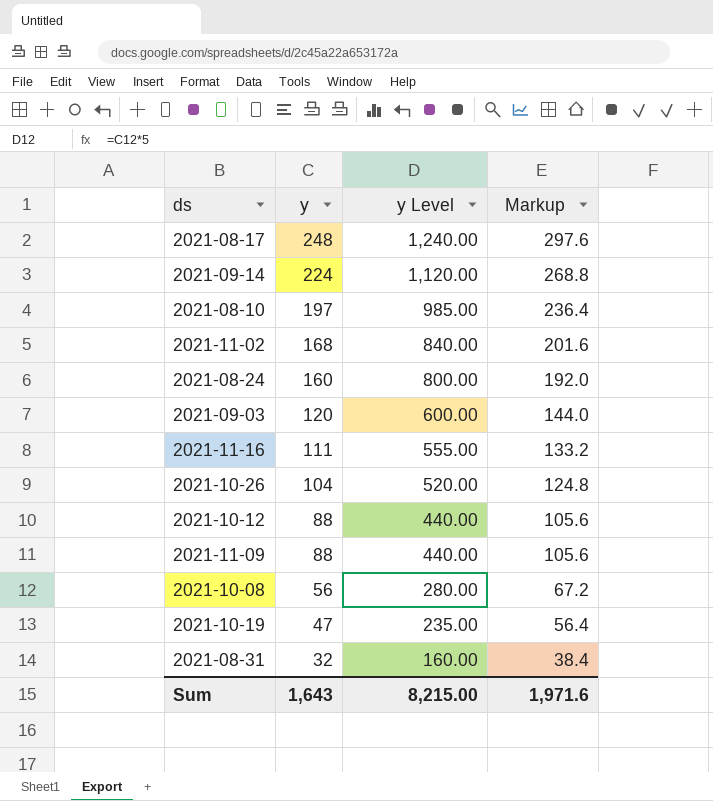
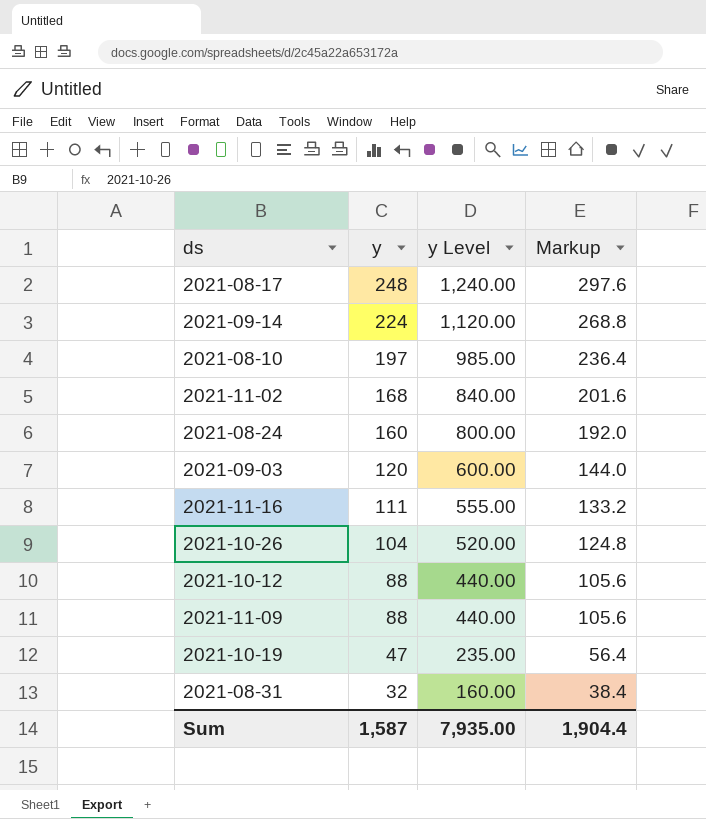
row 2021-10-08: 56 | 280.00 | 67.2 -> none
Sum | y: 1,643 -> 1,587
Sum | y Level: 8,215.00 -> 7,935.00
Sum | Markup: 1,971.6 -> 1,904.4

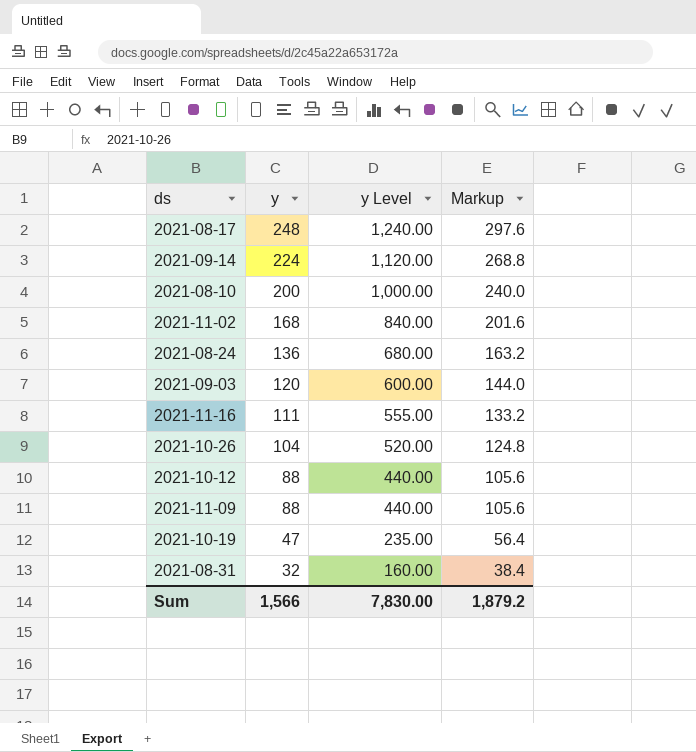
2021-08-10 | y: 197 -> 200
2021-08-10 | y Level: 985.00 -> 1,000.00
2021-08-10 | Markup: 236.4 -> 240.0
2021-08-24 | y: 160 -> 136
2021-08-24 | y Level: 800.00 -> 680.00
2021-08-24 | Markup: 192.0 -> 163.2
Sum | y: 1,587 -> 1,566
Sum | y Level: 7,935.00 -> 7,830.00
Sum | Markup: 1,904.4 -> 1,879.2

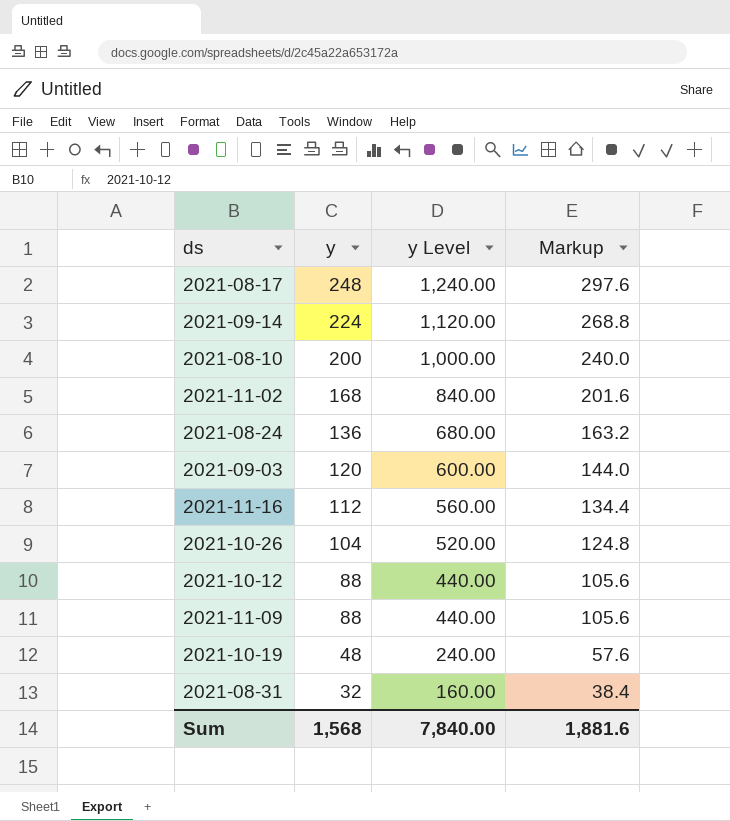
2021-11-16 | y: 111 -> 112
2021-11-16 | y Level: 555.00 -> 560.00
2021-11-16 | Markup: 133.2 -> 134.4
2021-10-19 | y: 47 -> 48
2021-10-19 | y Level: 235.00 -> 240.00
2021-10-19 | Markup: 56.4 -> 57.6
Sum | y: 1,566 -> 1,568
Sum | y Level: 7,830.00 -> 7,840.00
Sum | Markup: 1,879.2 -> 1,881.6

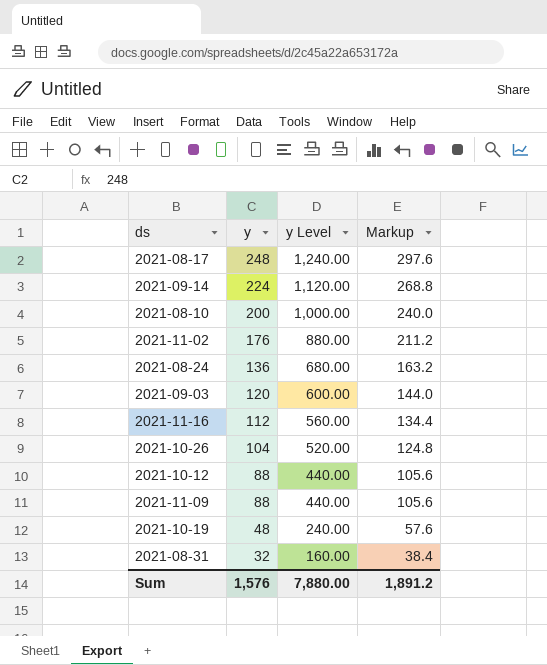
2021-11-02 | y: 168 -> 176
2021-11-02 | y Level: 840.00 -> 880.00
2021-11-02 | Markup: 201.6 -> 211.2
Sum | y: 1,568 -> 1,576
Sum | y Level: 7,840.00 -> 7,880.00
Sum | Markup: 1,881.6 -> 1,891.2

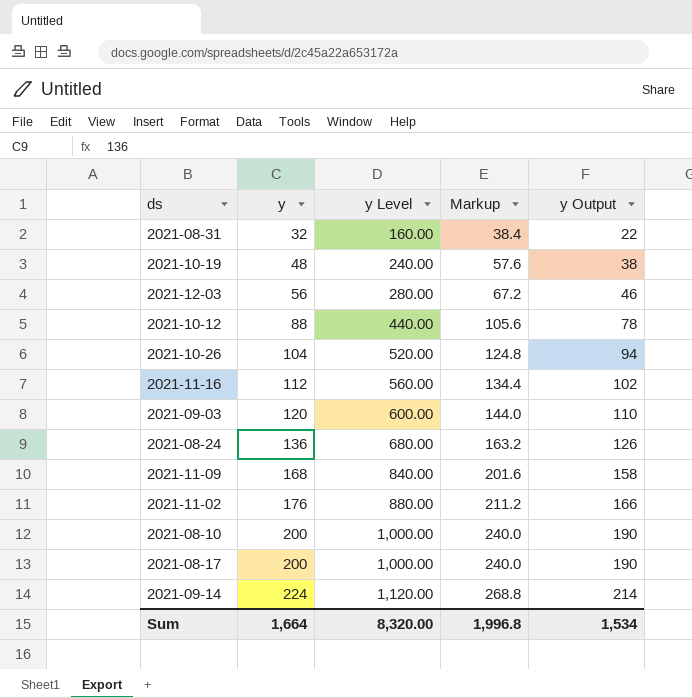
row order: y descending -> y ascending
column y Output | formula: none -> [y] - 10
row 2021-12-03: none -> 56 | 280.00 | 67.2 | 46
2021-11-09 | y: 88 -> 168
2021-11-09 | y Level: 440.00 -> 840.00
2021-11-09 | Markup: 105.6 -> 201.6
2021-08-17 | y: 248 -> 200
2021-08-17 | y Level: 1,240.00 -> 1,000.00
2021-08-17 | Markup: 297.6 -> 240.0
Sum | y: 1,576 -> 1,664
Sum | y Level: 7,880.00 -> 8,320.00
Sum | Markup: 1,891.2 -> 1,996.8

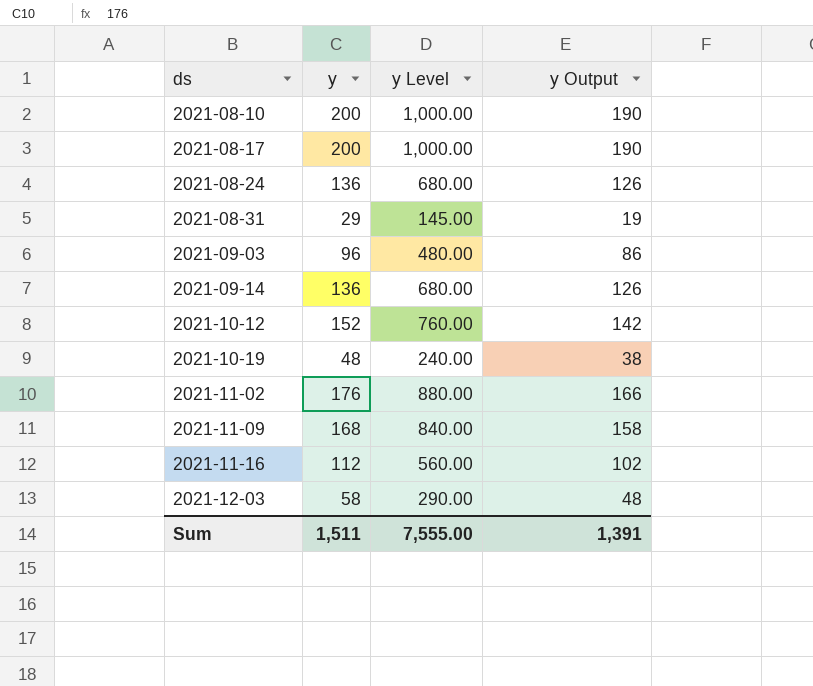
row order: y ascending -> ds ascending
column Markup | formula: [y] * 1.2 -> none
row 2021-10-26: 104 | 520.00 | 124.8 | 94 -> none
2021-08-31 | y: 32 -> 29
2021-08-31 | y Level: 160.00 -> 145.00
2021-08-31 | y Output: 22 -> 19
2021-09-03 | y: 120 -> 96
2021-09-03 | y Level: 600.00 -> 480.00
2021-09-03 | y Output: 110 -> 86
2021-09-14 | y: 224 -> 136
2021-09-14 | y Level: 1,120.00 -> 680.00
2021-09-14 | y Output: 214 -> 126
2021-10-12 | y: 88 -> 152
2021-10-12 | y Level: 440.00 -> 760.00
2021-10-12 | y Output: 78 -> 142
2021-12-03 | y: 56 -> 58
2021-12-03 | y Level: 280.00 -> 290.00
2021-12-03 | y Output: 46 -> 48
Sum | y: 1,664 -> 1,511
Sum | y Level: 8,320.00 -> 7,555.00
Sum | y Output: 1,534 -> 1,391

